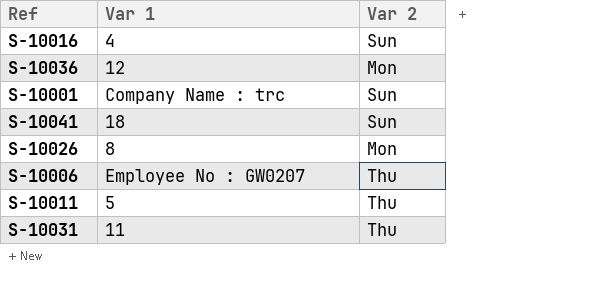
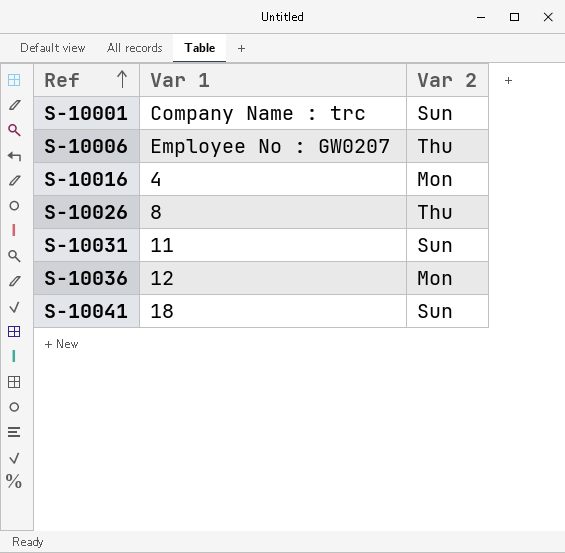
row order: none -> Ref ascending
row S-10011: 5 | Thu -> none
S-10016 | Var 2: Sun -> Mon
S-10026 | Var 2: Mon -> Thu
S-10031 | Var 2: Thu -> Sun

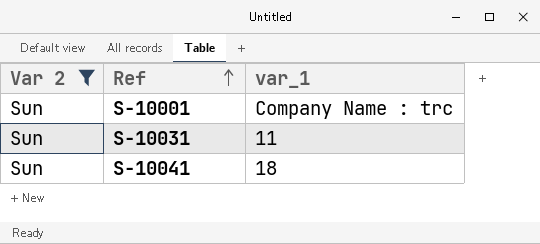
filter: none -> Var 2 = Sun
column Var 2 | position: 3 -> 1
column name: Var 1 -> var_1

